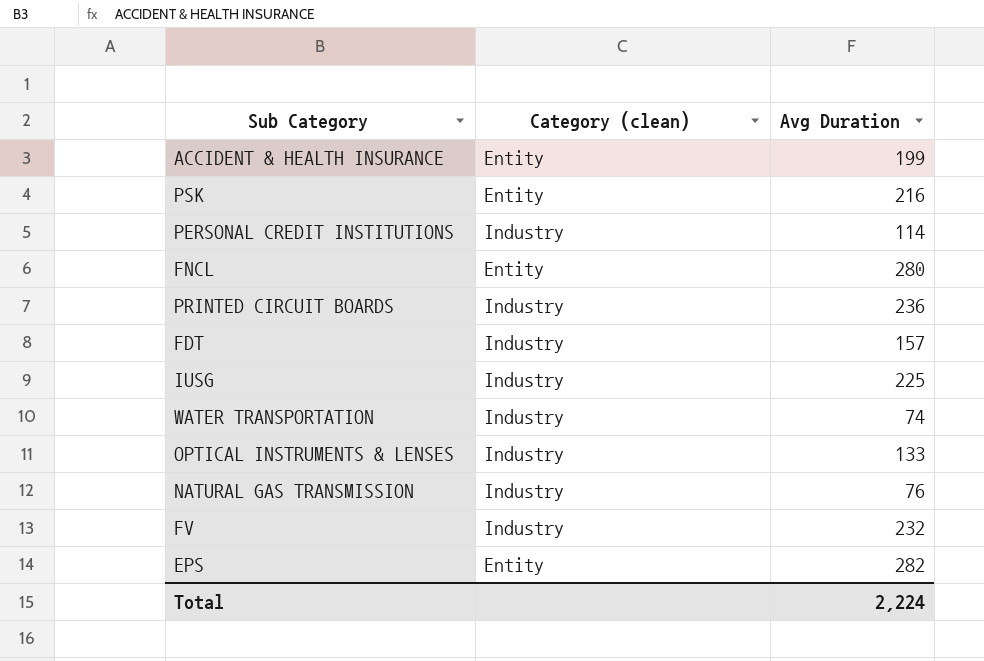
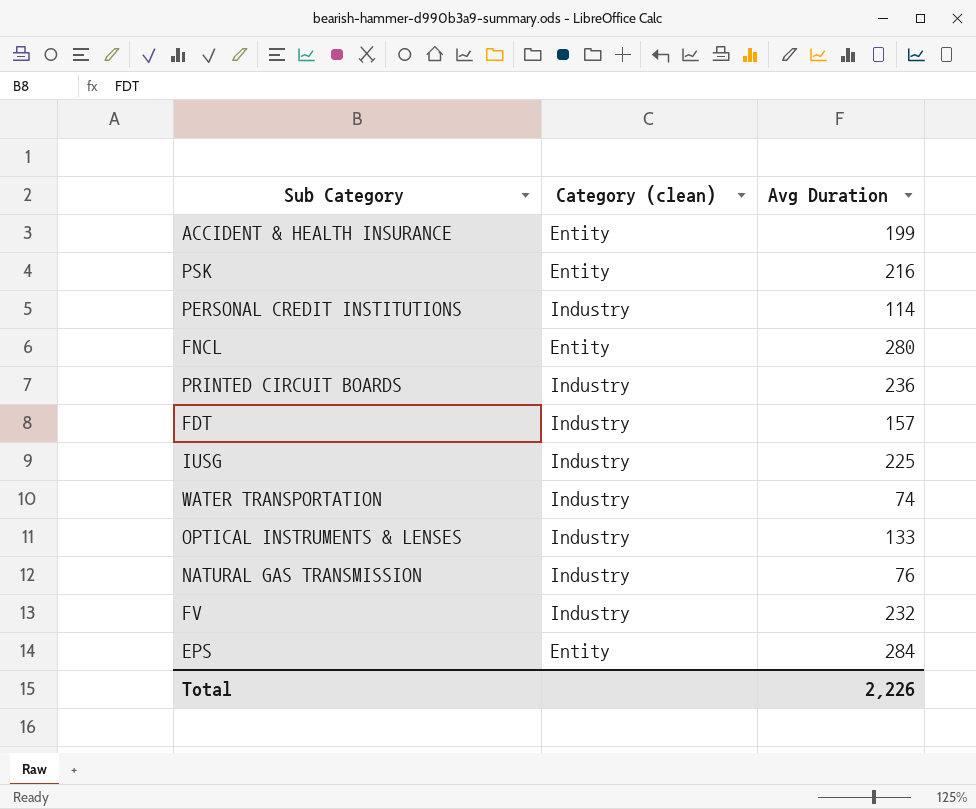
EPS | Avg Duration: 282 -> 284
Total | Avg Duration: 2,224 -> 2,226

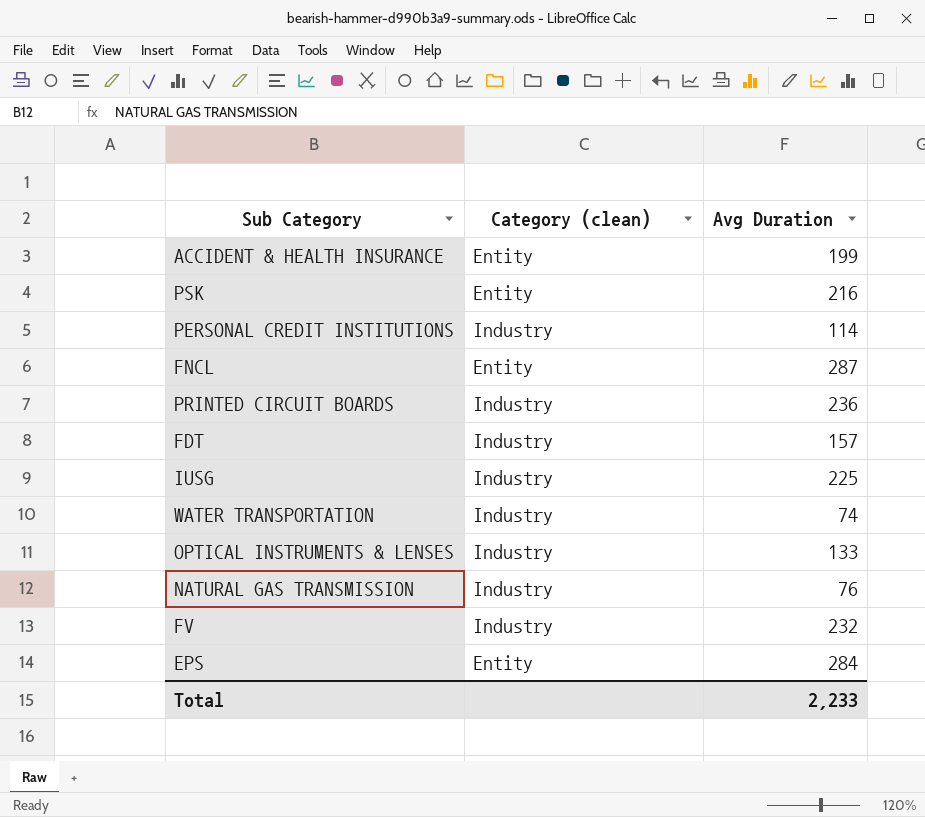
FNCL | Avg Duration: 280 -> 287
Total | Avg Duration: 2,226 -> 2,233

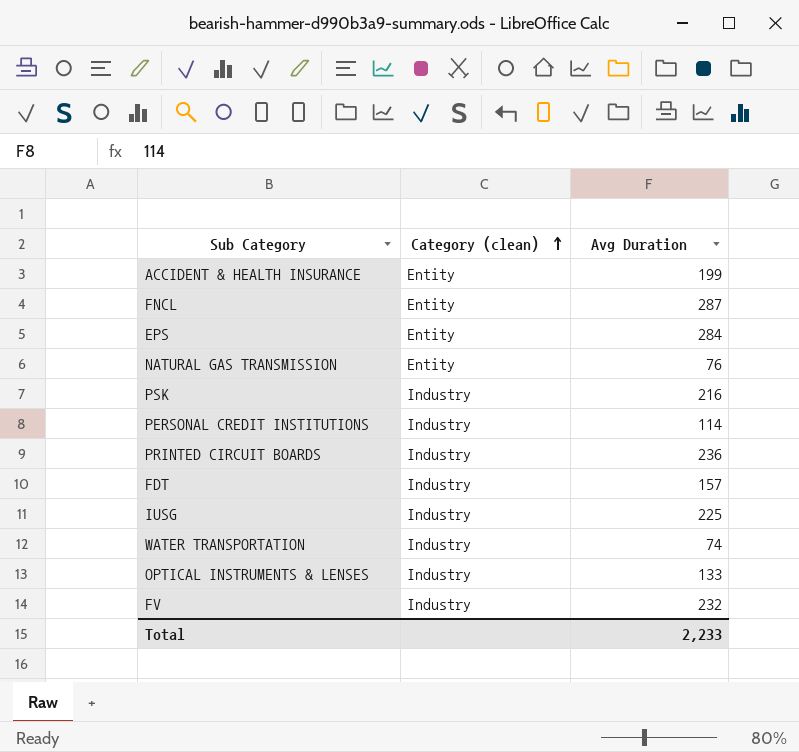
row order: none -> Category (clean) ascending
NATURAL GAS TRANSMISSION | Category (clean): Industry -> Entity
PSK | Category (clean): Entity -> Industry

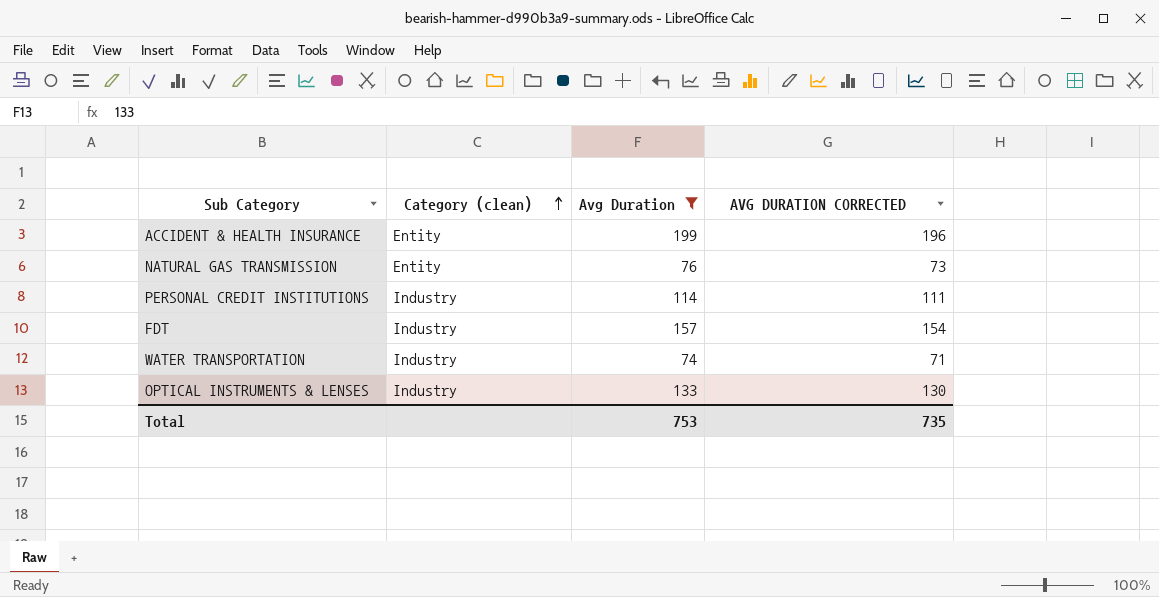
filter: none -> Avg Duration <= 199
column AVG DURATION CORRECTED | formula: none -> [Avg Duration] - 3
Total | Avg Duration: 2,233 -> 753

